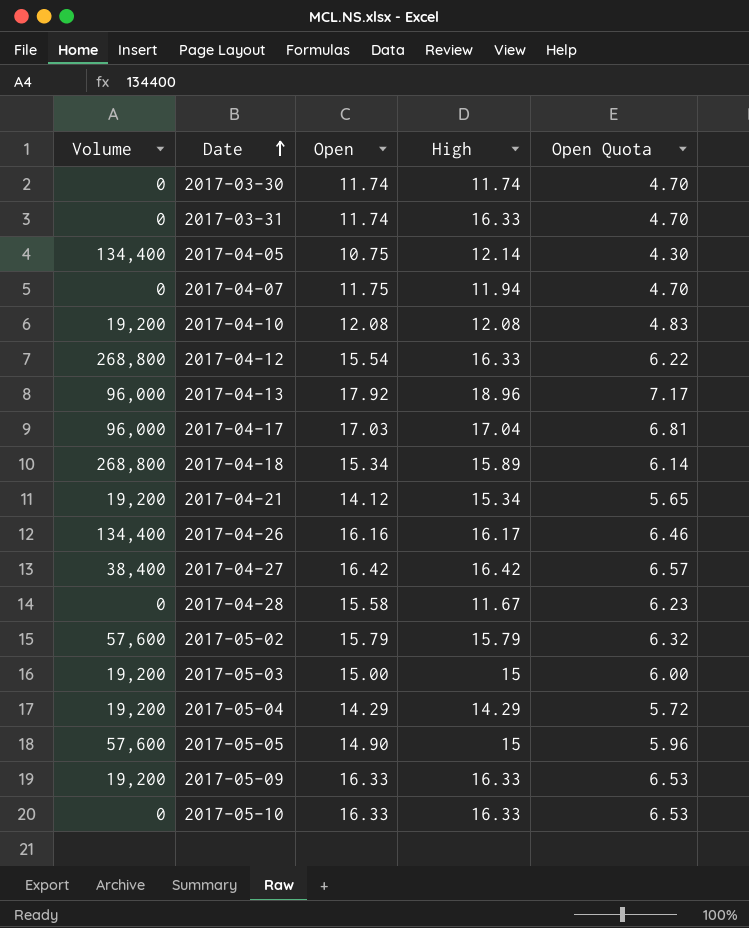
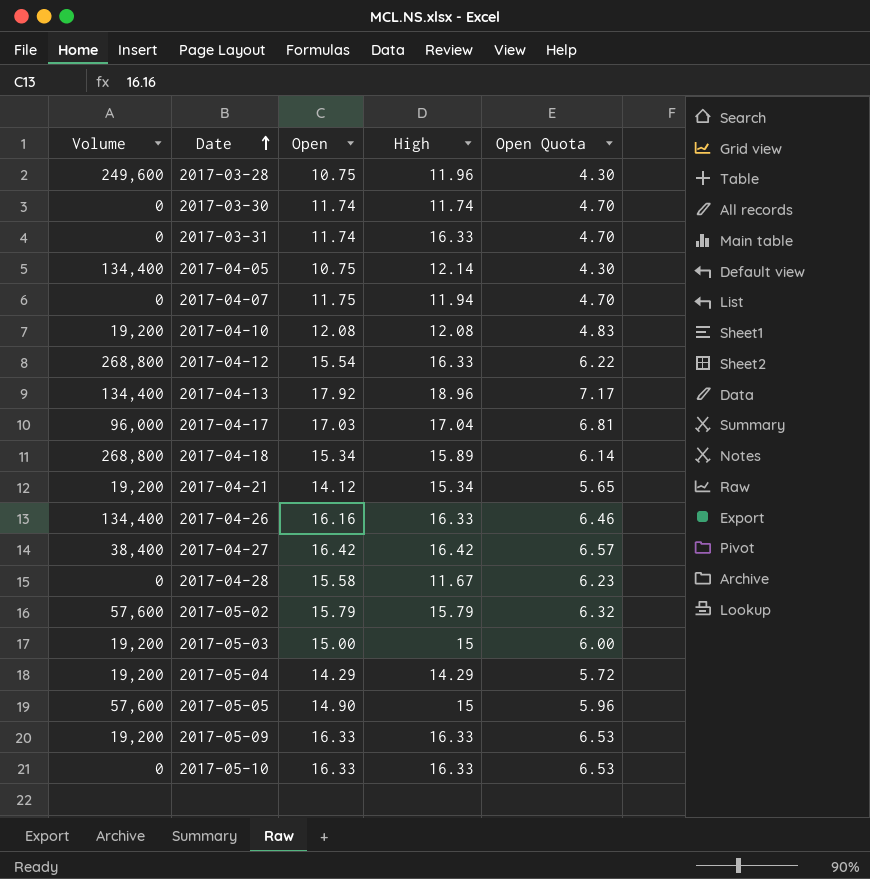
row 2017-03-28: none -> 249,600 | 10.75 | 11.96 | 4.30
2017-04-13 | Volume: 96,000 -> 134,400
2017-04-26 | High: 16.17 -> 16.33

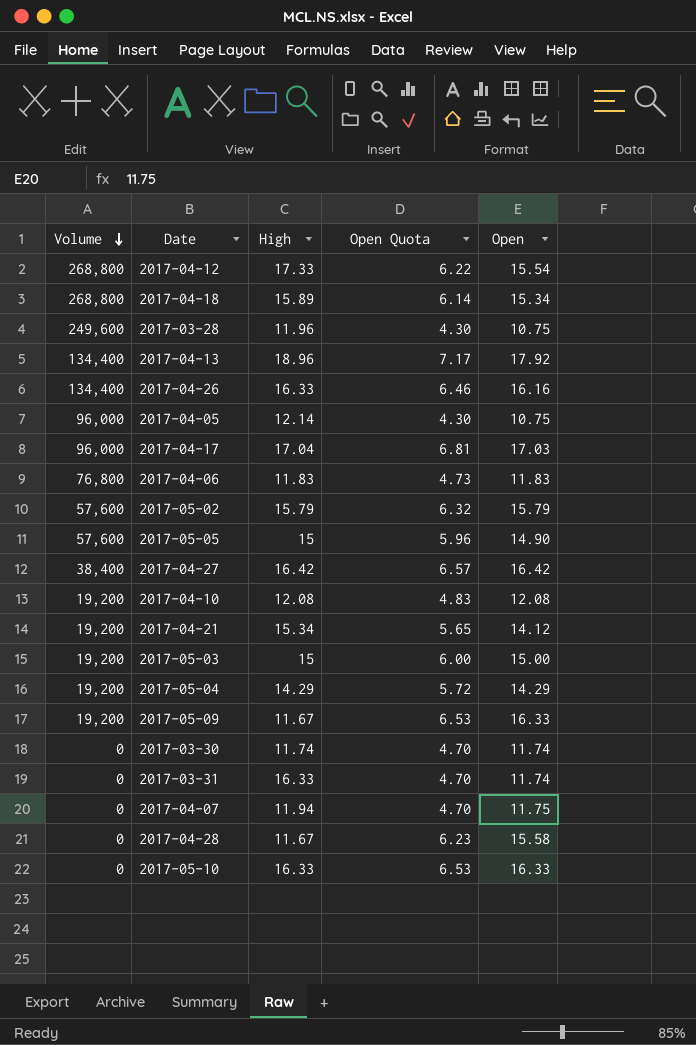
row order: Date ascending -> Volume descending
column Open | position: 3 -> 5
2017-04-12 | High: 16.33 -> 17.33
2017-04-05 | Volume: 134,400 -> 96,000
row 2017-04-06: none -> 76,800 | 11.83 | 4.73 | 11.83
2017-05-09 | High: 16.33 -> 11.67

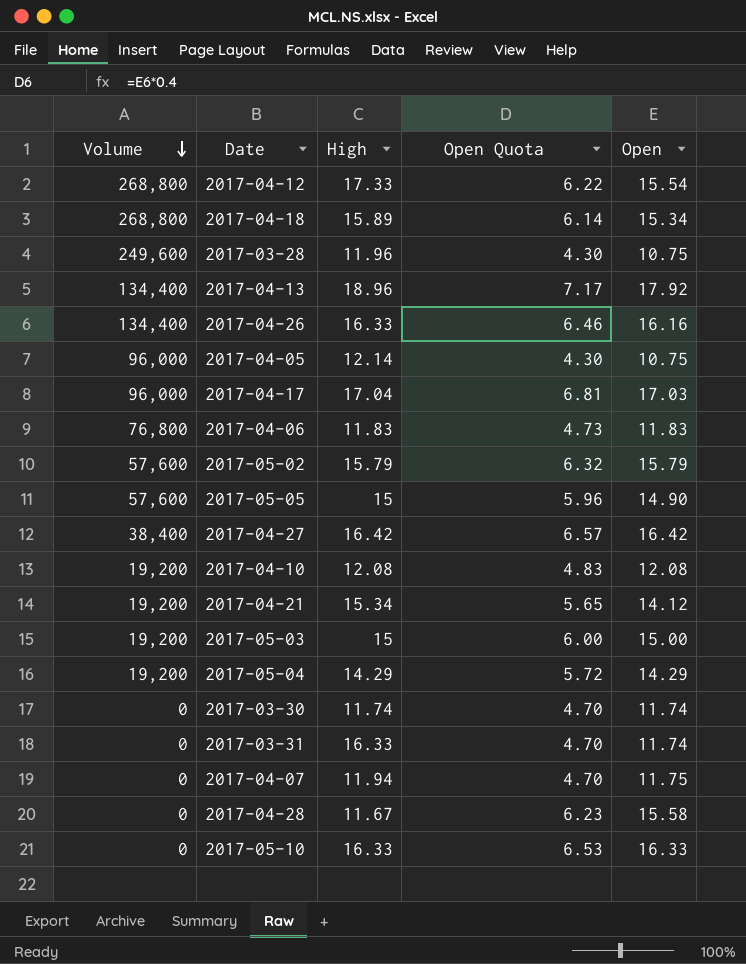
row 2017-05-09: 19,200 | 11.67 | 6.53 | 16.33 -> none

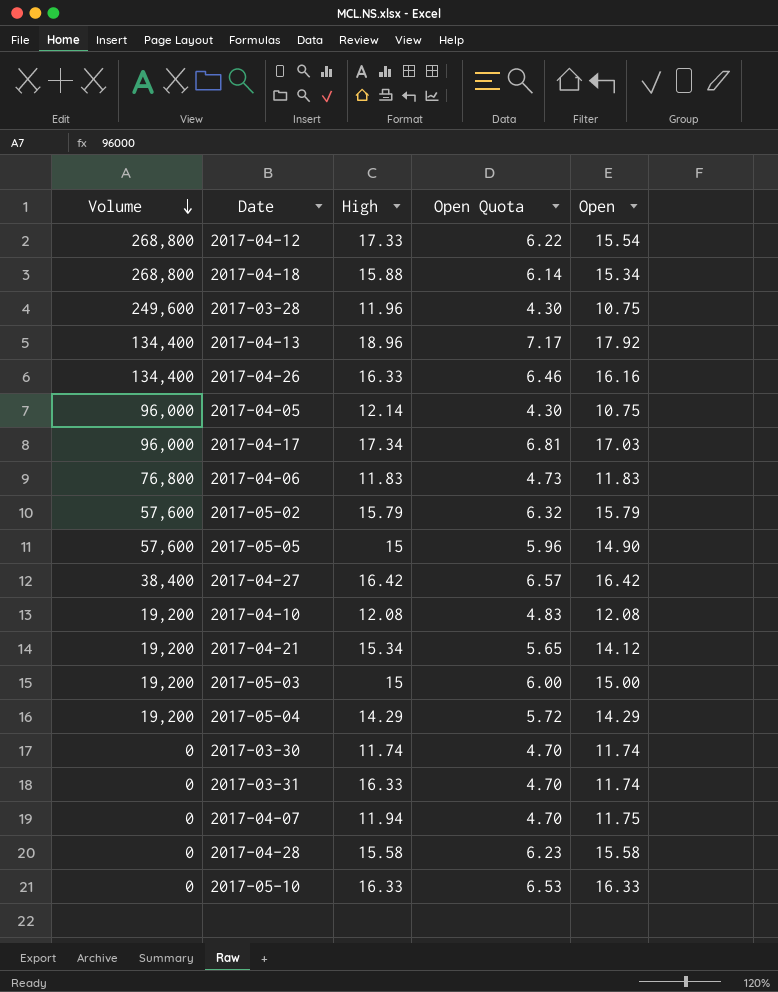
2017-04-18 | High: 15.89 -> 15.88
2017-04-17 | High: 17.04 -> 17.34
2017-04-28 | High: 11.67 -> 15.58

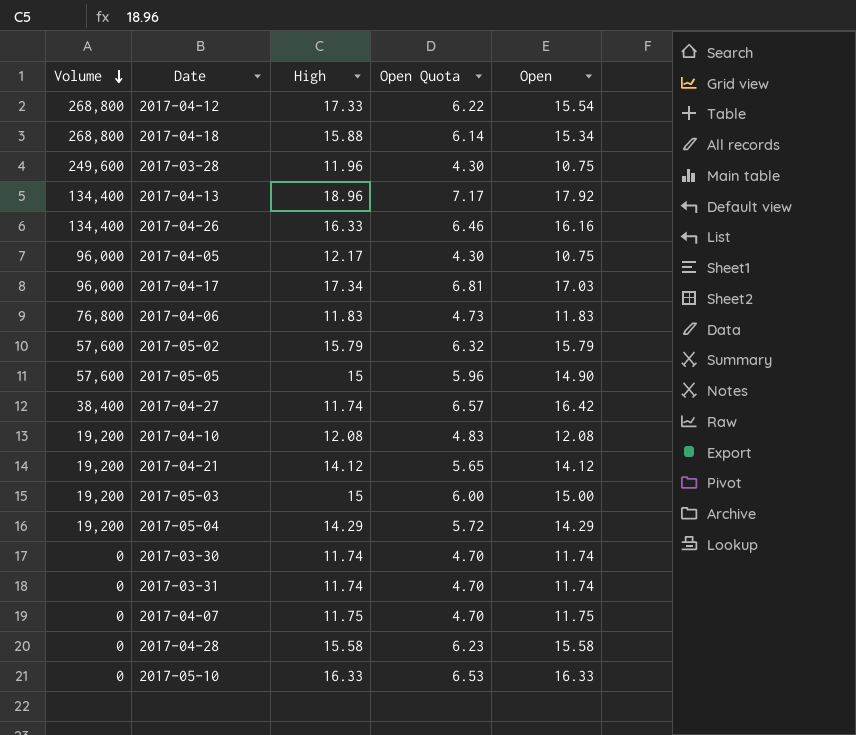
2017-04-05 | High: 12.14 -> 12.17
2017-04-27 | High: 16.42 -> 11.74
2017-04-21 | High: 15.34 -> 14.12
2017-03-31 | High: 16.33 -> 11.74
2017-04-07 | High: 11.94 -> 11.75

